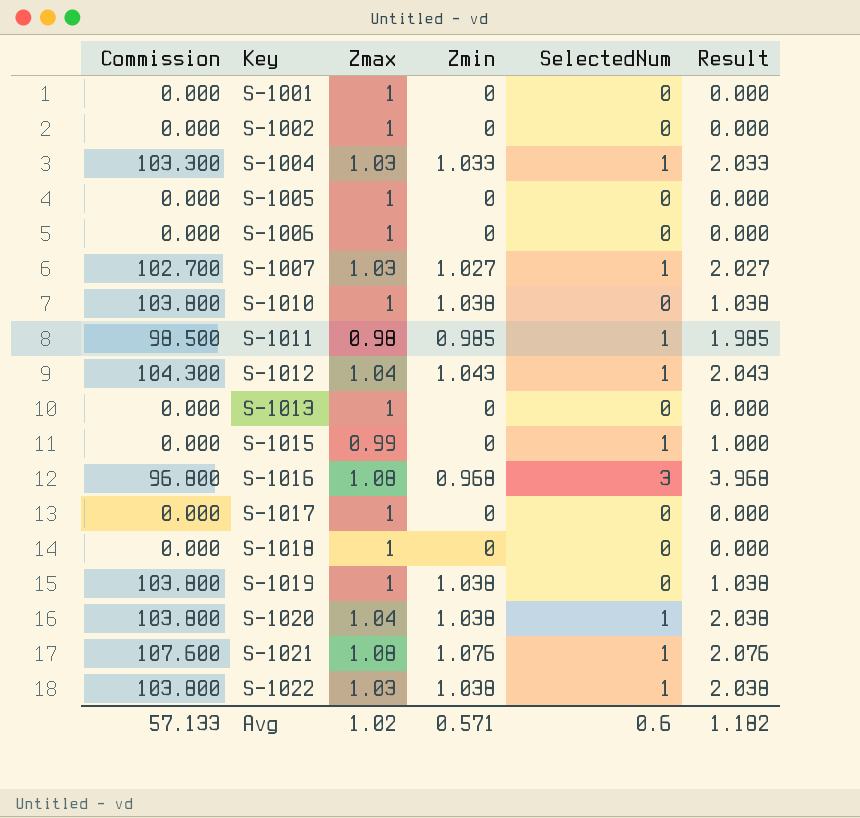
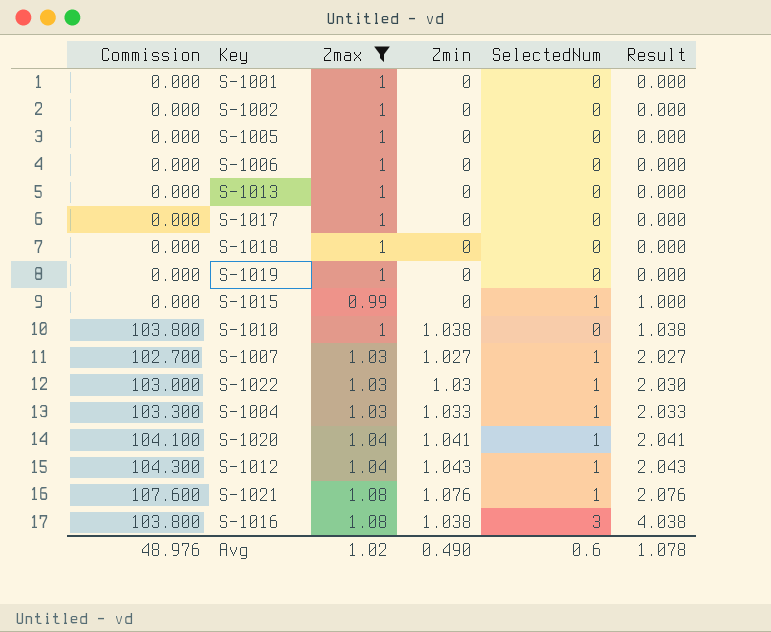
filter: none -> Zmax != 0.98
row order: Key ascending -> Result ascending
S-1019 | Commission: 103.800 -> 0.000
S-1019 | Zmin: 1.038 -> 0
S-1019 | Result: 1.038 -> 0.000
S-1022 | Commission: 103.800 -> 103.000
S-1022 | Zmin: 1.038 -> 1.03
S-1022 | Result: 2.038 -> 2.030
S-1020 | Commission: 103.800 -> 104.100
S-1020 | Zmin: 1.038 -> 1.041
S-1020 | Result: 2.038 -> 2.041
S-1016 | Commission: 96.800 -> 103.800
S-1016 | Zmin: 0.968 -> 1.038
S-1016 | Result: 3.968 -> 4.038
Avg | Commission: 57.133 -> 48.976
Avg | Zmin: 0.571 -> 0.490
Avg | Result: 1.182 -> 1.078

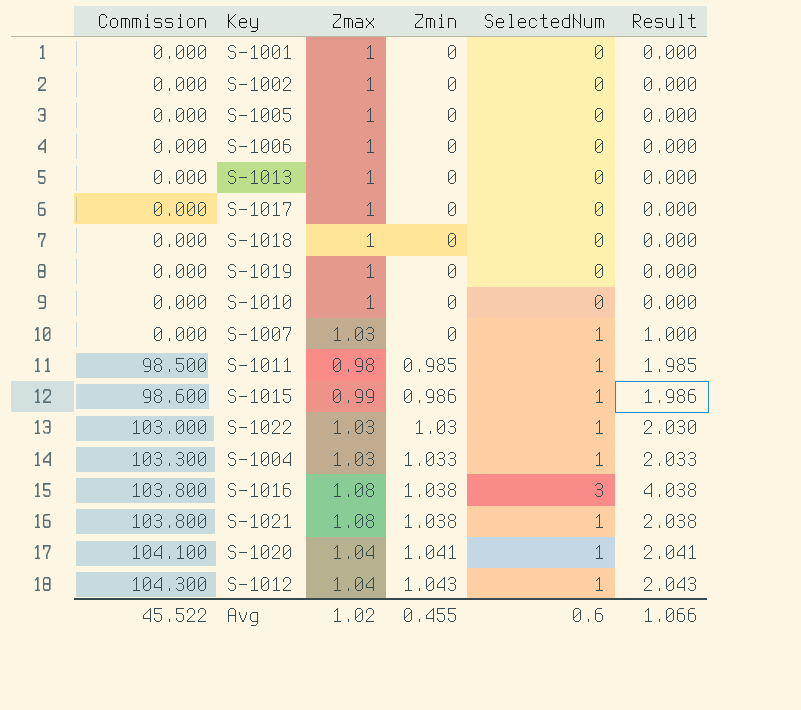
filter: Zmax != 0.98 -> none
row order: Result ascending -> Commission ascending
S-1010 | Commission: 103.800 -> 0.000
S-1010 | Zmin: 1.038 -> 0
S-1010 | Result: 1.038 -> 0.000
S-1007 | Commission: 102.700 -> 0.000
S-1007 | Zmin: 1.027 -> 0
S-1007 | Result: 2.027 -> 1.000
S-1015 | Commission: 0.000 -> 98.600
S-1015 | Zmin: 0 -> 0.986
S-1015 | Result: 1.000 -> 1.986
S-1021 | Commission: 107.600 -> 103.800
S-1021 | Zmin: 1.076 -> 1.038
S-1021 | Result: 2.076 -> 2.038
Avg | Commission: 48.976 -> 45.522
Avg | Zmin: 0.490 -> 0.455
Avg | Result: 1.078 -> 1.066

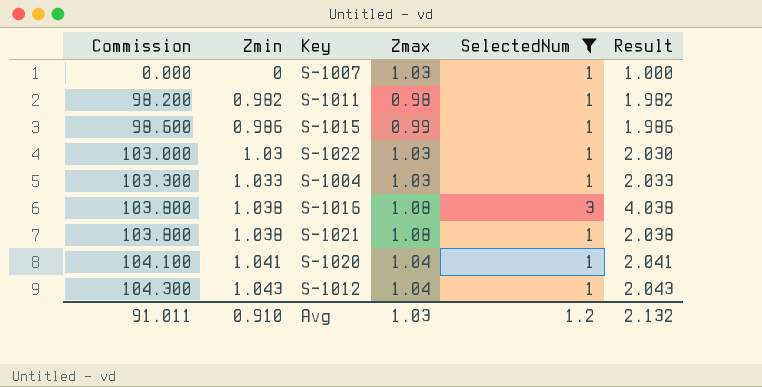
filter: none -> SelectedNum != 0
column Zmin | position: 4 -> 2
S-1011 | Commission: 98.500 -> 98.200
S-1011 | Zmin: 0.985 -> 0.982
S-1011 | Result: 1.985 -> 1.982
Avg | Commission: 45.522 -> 91.011
Avg | Zmin: 0.455 -> 0.910
Avg | Zmax: 1.02 -> 1.03
Avg | SelectedNum: 0.6 -> 1.2
Avg | Result: 1.066 -> 2.132

